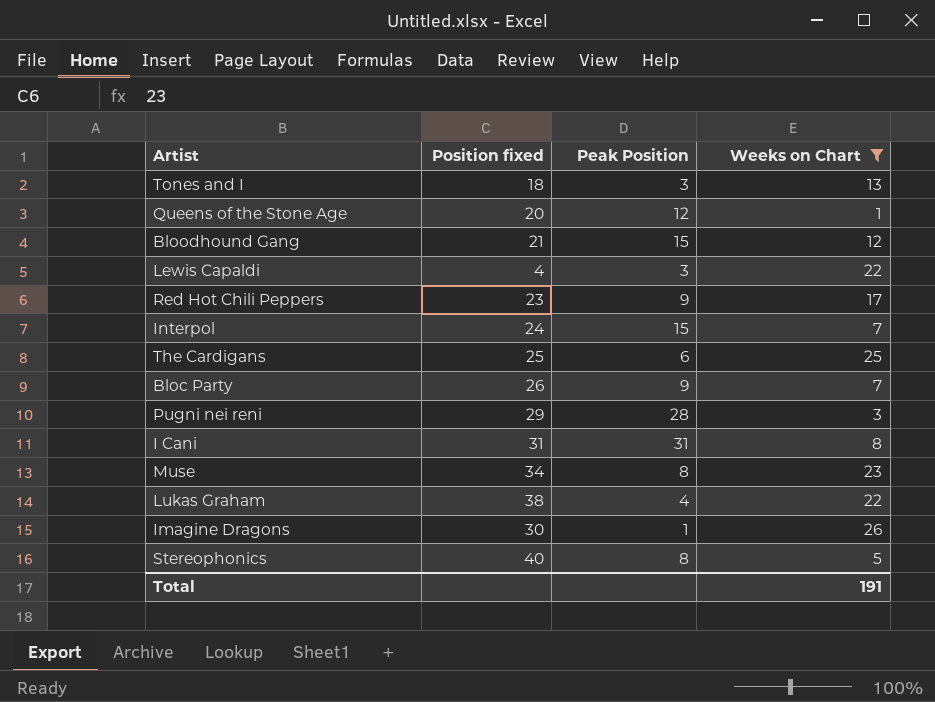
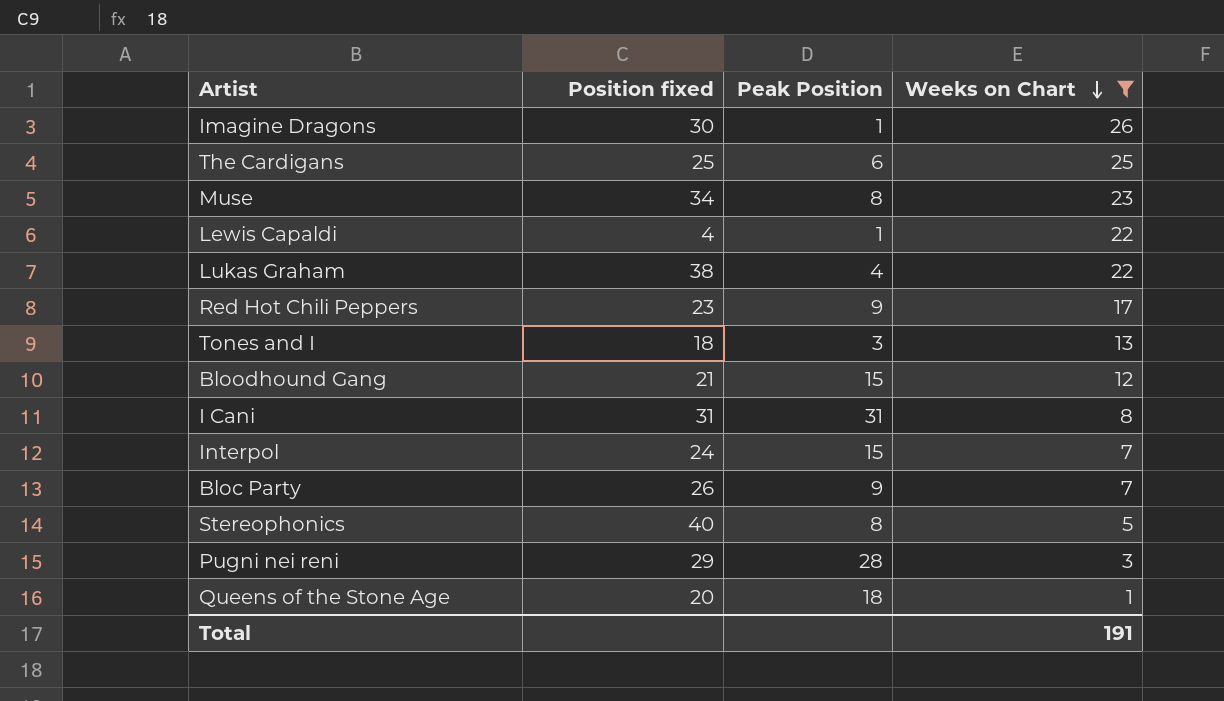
row order: none -> Weeks on Chart descending
Lewis Capaldi | Peak Position: 3 -> 1
Queens of the Stone Age | Peak Position: 12 -> 18

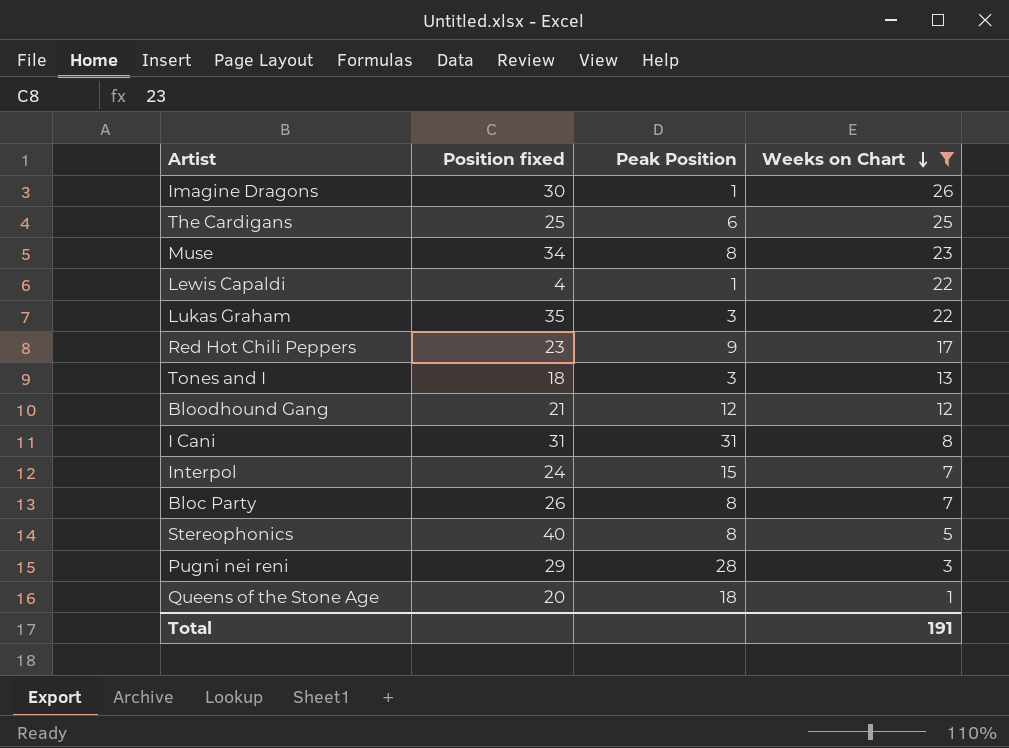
Lukas Graham | Position fixed: 38 -> 35
Lukas Graham | Peak Position: 4 -> 3
Bloodhound Gang | Peak Position: 15 -> 12
Bloc Party | Peak Position: 9 -> 8

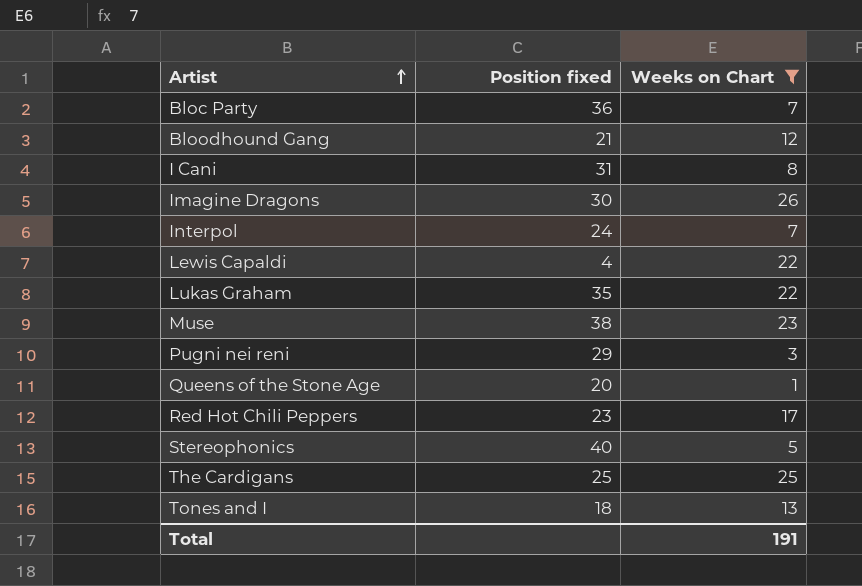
row order: Weeks on Chart descending -> Artist ascending
column Peak Position | position: 3 -> none
Bloc Party | Position fixed: 26 -> 36
Muse | Position fixed: 34 -> 38

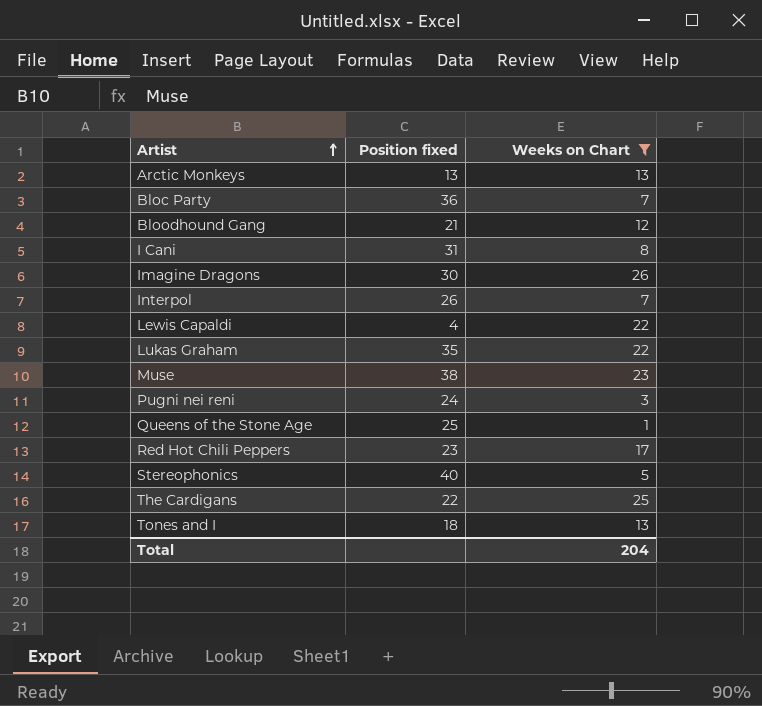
row Arctic Monkeys: none -> 13 | 13
Interpol | Position fixed: 24 -> 26
Pugni nei reni | Position fixed: 29 -> 24
Queens of the Stone Age | Position fixed: 20 -> 25
The Cardigans | Position fixed: 25 -> 22
Total | Weeks on Chart: 191 -> 204

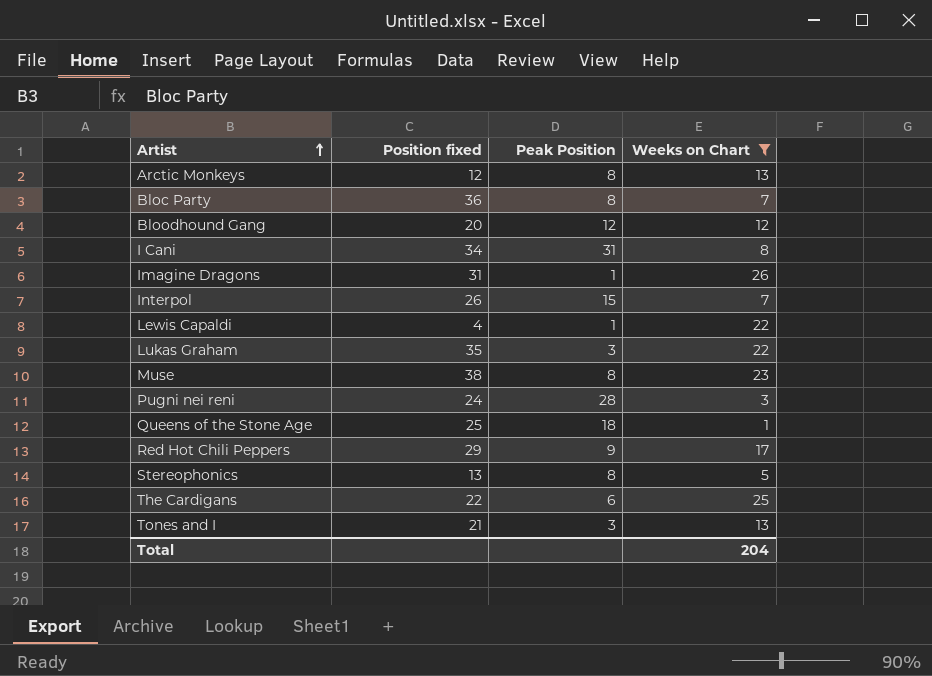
column Peak Position | position: none -> 3
Arctic Monkeys | Position fixed: 13 -> 12
Bloodhound Gang | Position fixed: 21 -> 20
I Cani | Position fixed: 31 -> 34
Imagine Dragons | Position fixed: 30 -> 31
Red Hot Chili Peppers | Position fixed: 23 -> 29
Stereophonics | Position fixed: 40 -> 13
Tones and I | Position fixed: 18 -> 21

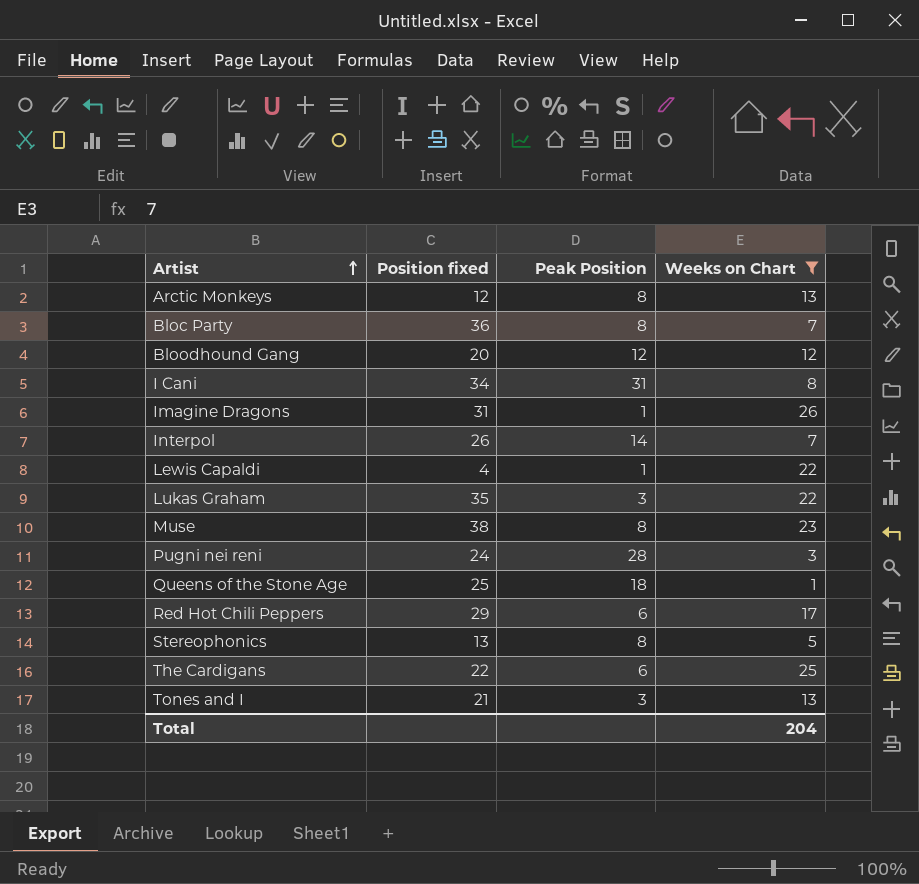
Interpol | Peak Position: 15 -> 14
Red Hot Chili Peppers | Peak Position: 9 -> 6

